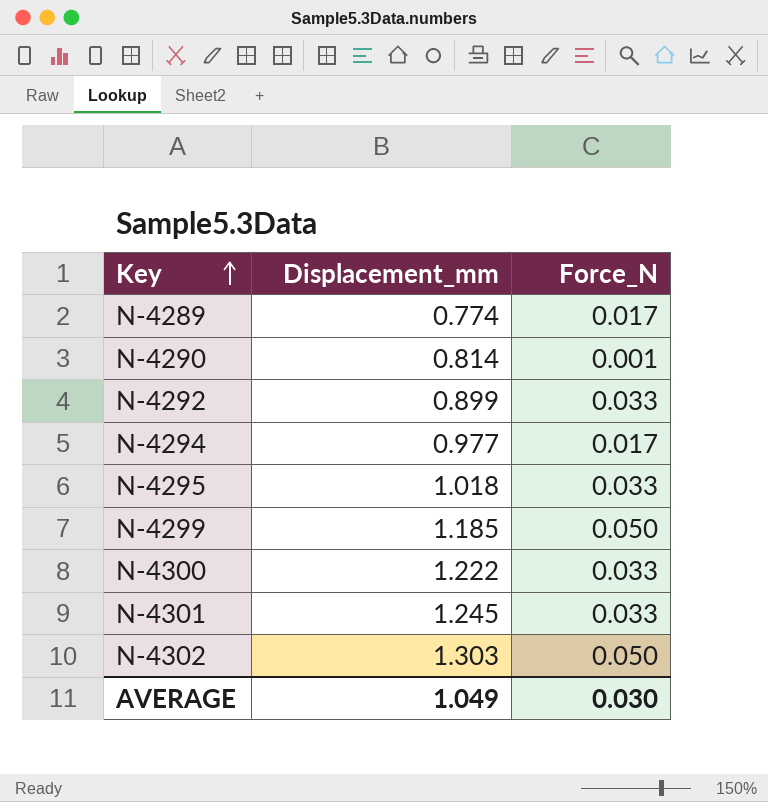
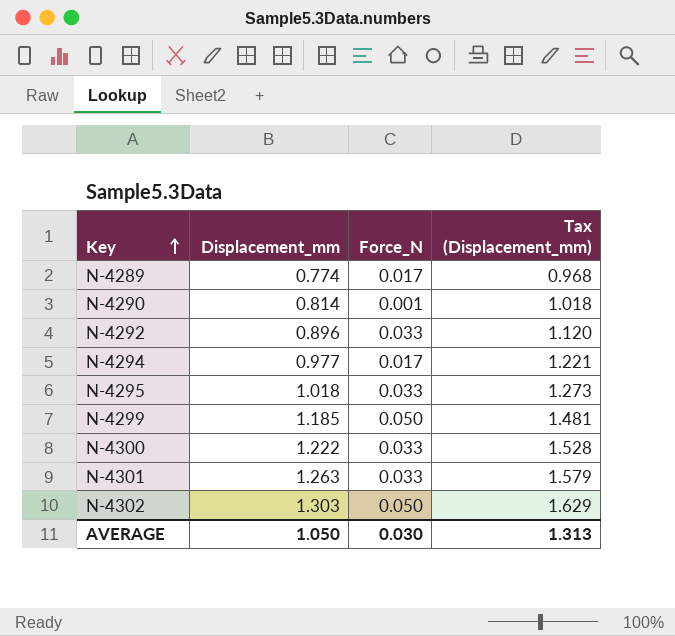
column Tax (Displacement_mm) | formula: none -> [Displacement_mm] * 1.25
N-4292 | Displacement_mm: 0.899 -> 0.896
N-4301 | Displacement_mm: 1.245 -> 1.263
AVERAGE | Displacement_mm: 1.049 -> 1.050

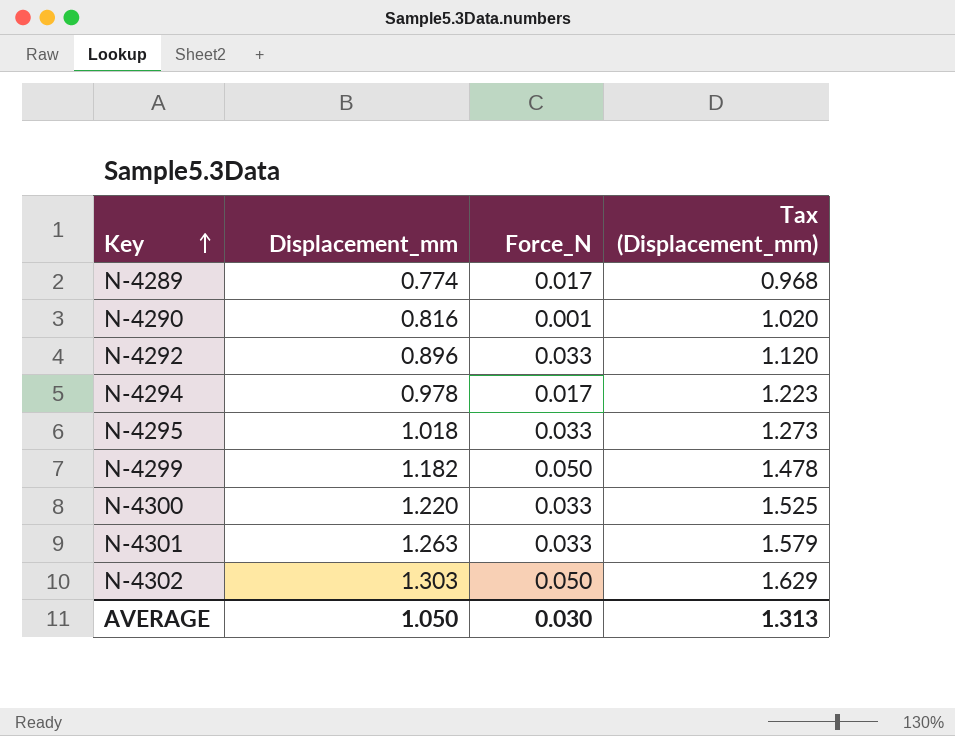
N-4290 | Displacement_mm: 0.814 -> 0.816
N-4290 | Tax (Displacement_mm): 1.018 -> 1.020
N-4294 | Displacement_mm: 0.977 -> 0.978
N-4294 | Tax (Displacement_mm): 1.221 -> 1.223
N-4299 | Displacement_mm: 1.185 -> 1.182
N-4299 | Tax (Displacement_mm): 1.481 -> 1.478
N-4300 | Displacement_mm: 1.222 -> 1.220
N-4300 | Tax (Displacement_mm): 1.528 -> 1.525

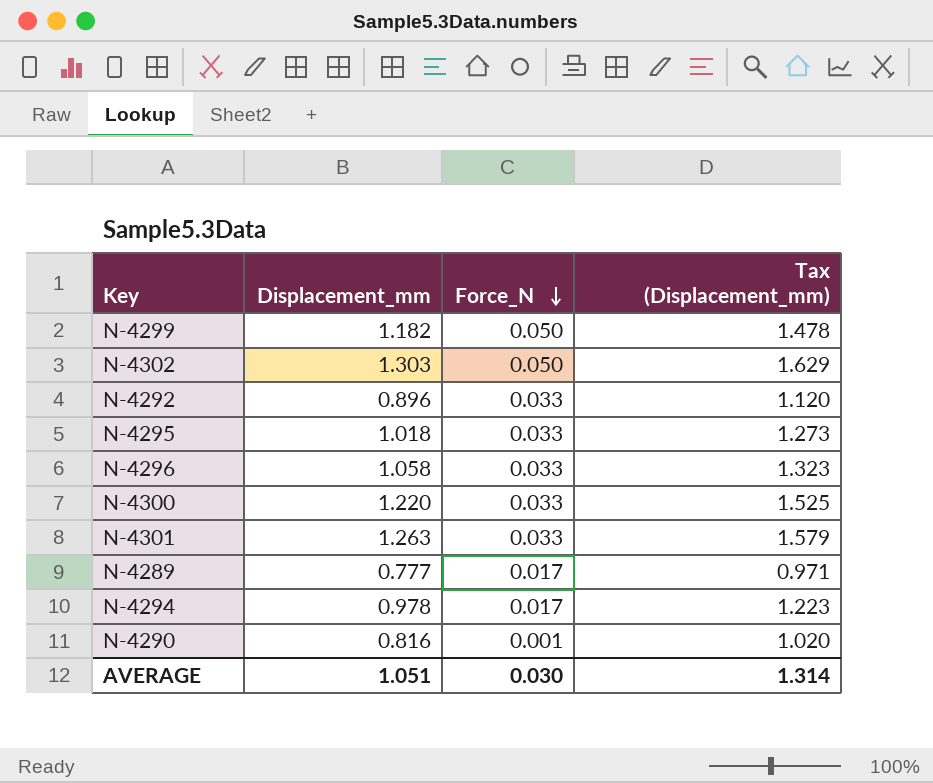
row order: Key ascending -> Force_N descending
row N-4296: none -> 1.058 | 0.033 | 1.323
N-4289 | Displacement_mm: 0.774 -> 0.777
N-4289 | Tax (Displacement_mm): 0.968 -> 0.971
AVERAGE | Displacement_mm: 1.050 -> 1.051
AVERAGE | Tax (Displacement_mm): 1.313 -> 1.314

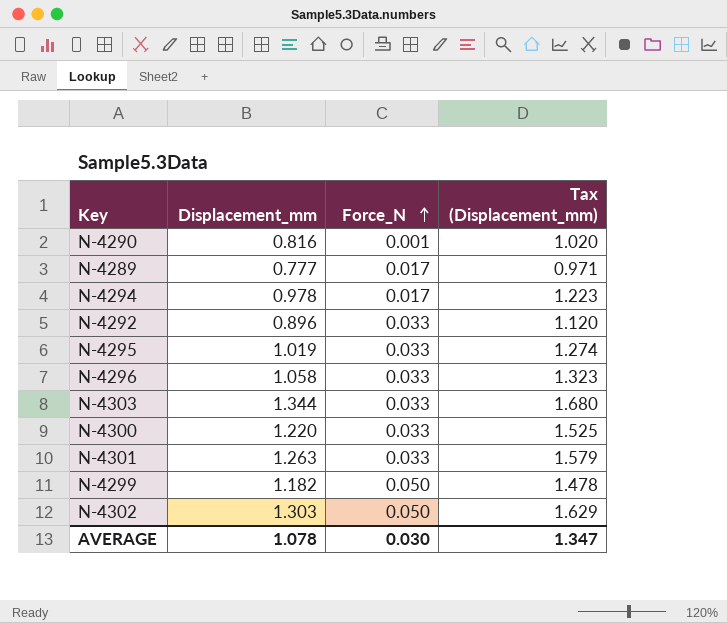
row order: Force_N descending -> Force_N ascending
N-4295 | Displacement_mm: 1.018 -> 1.019
N-4295 | Tax (Displacement_mm): 1.273 -> 1.274
row N-4303: none -> 1.344 | 0.033 | 1.680
AVERAGE | Displacement_mm: 1.051 -> 1.078
AVERAGE | Tax (Displacement_mm): 1.314 -> 1.347

